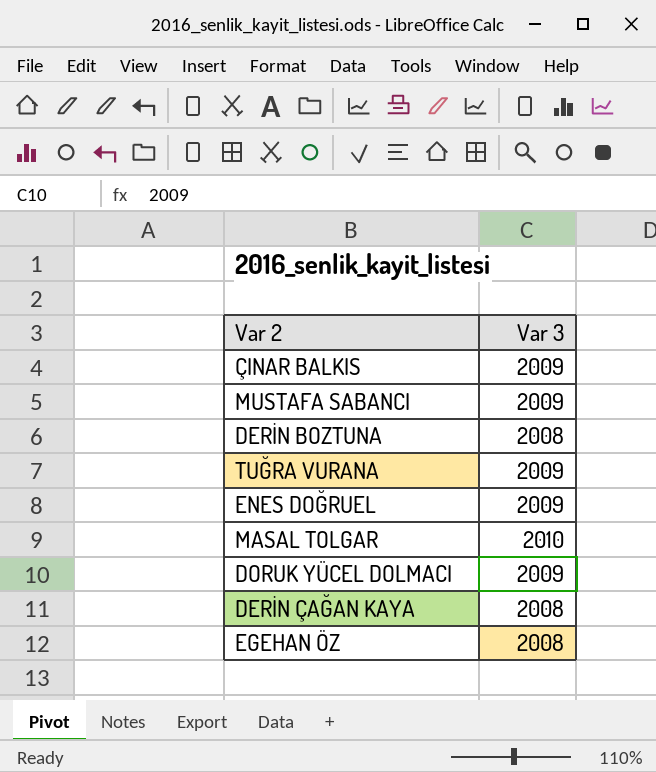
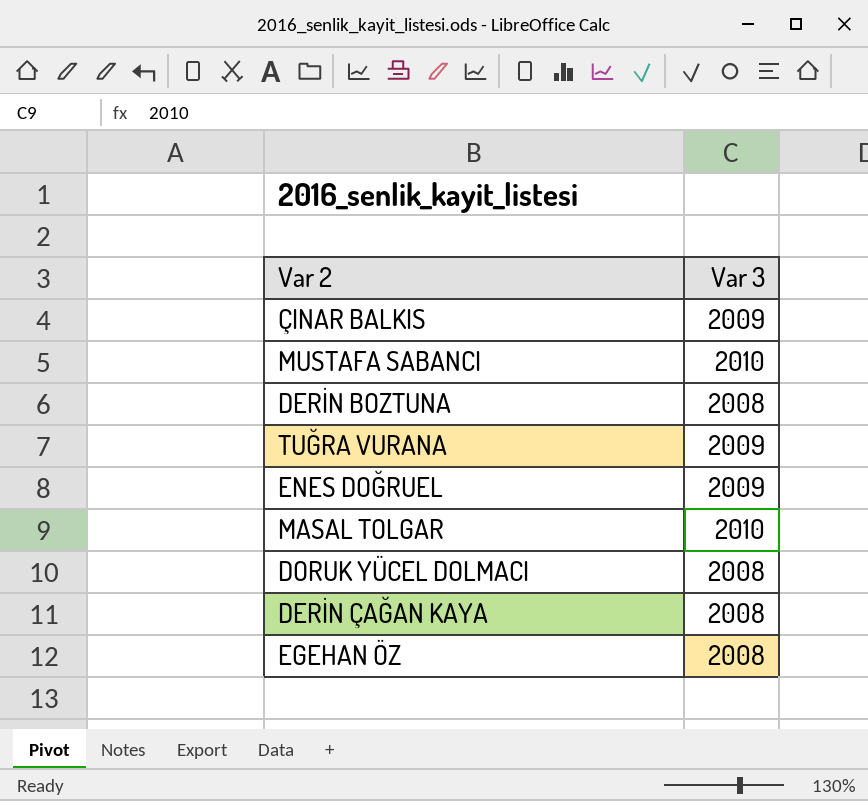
MUSTAFA SABANCI | Var 3: 2009 -> 2010
DORUK YÜCEL DOLMACI | Var 3: 2009 -> 2008

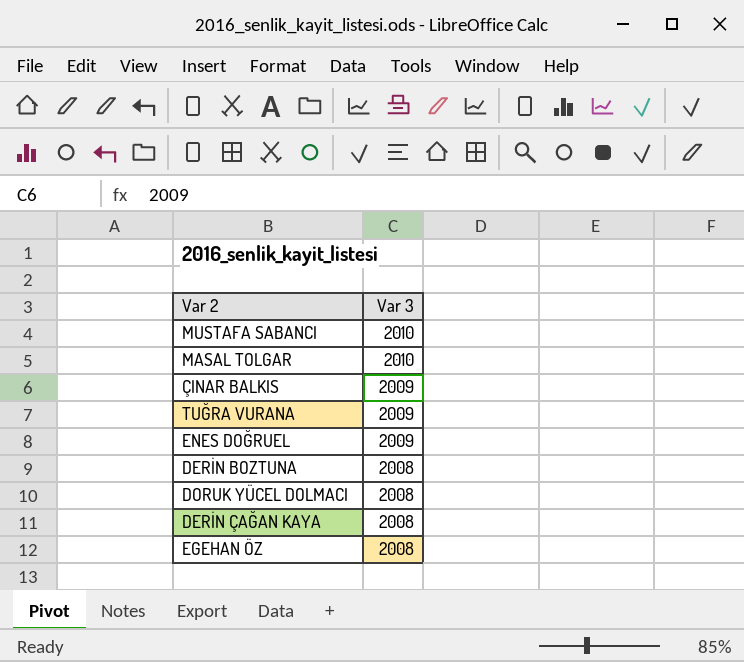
row order: none -> Var 3 descending

